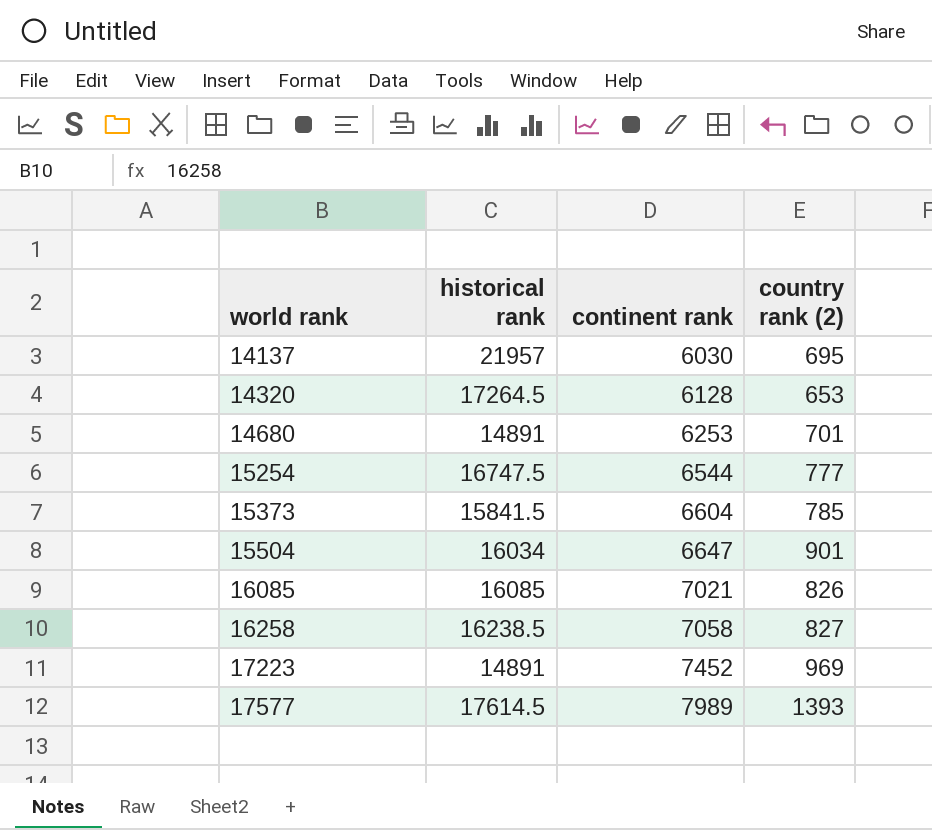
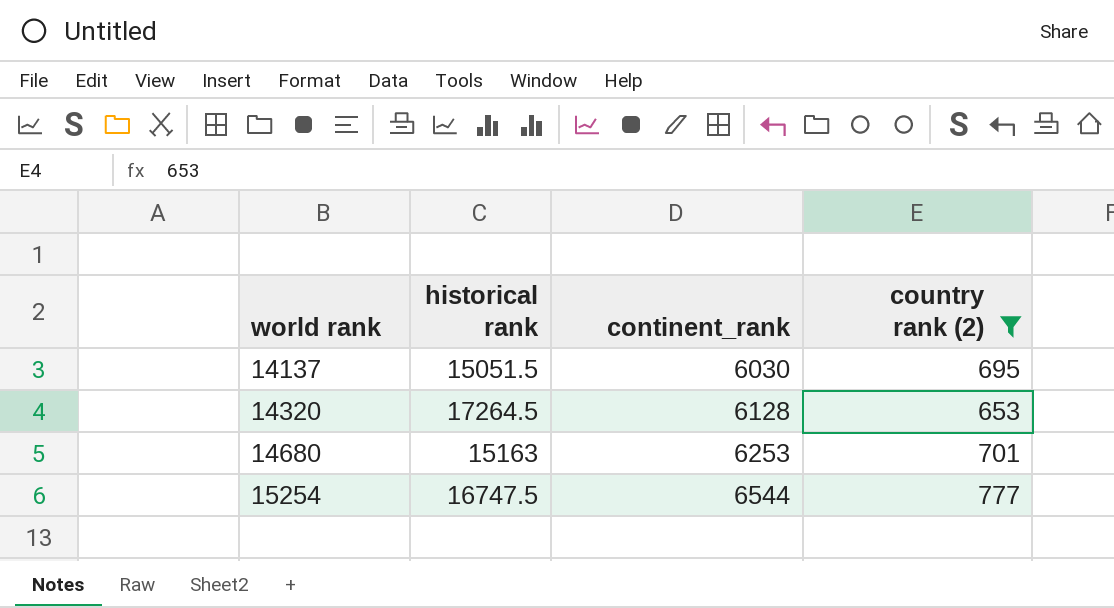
filter: none -> country rank (2) <= 777
column name: continent rank -> continent_rank
14137 | historical rank: 21957 -> 15051.5
14680 | historical rank: 14891 -> 15163

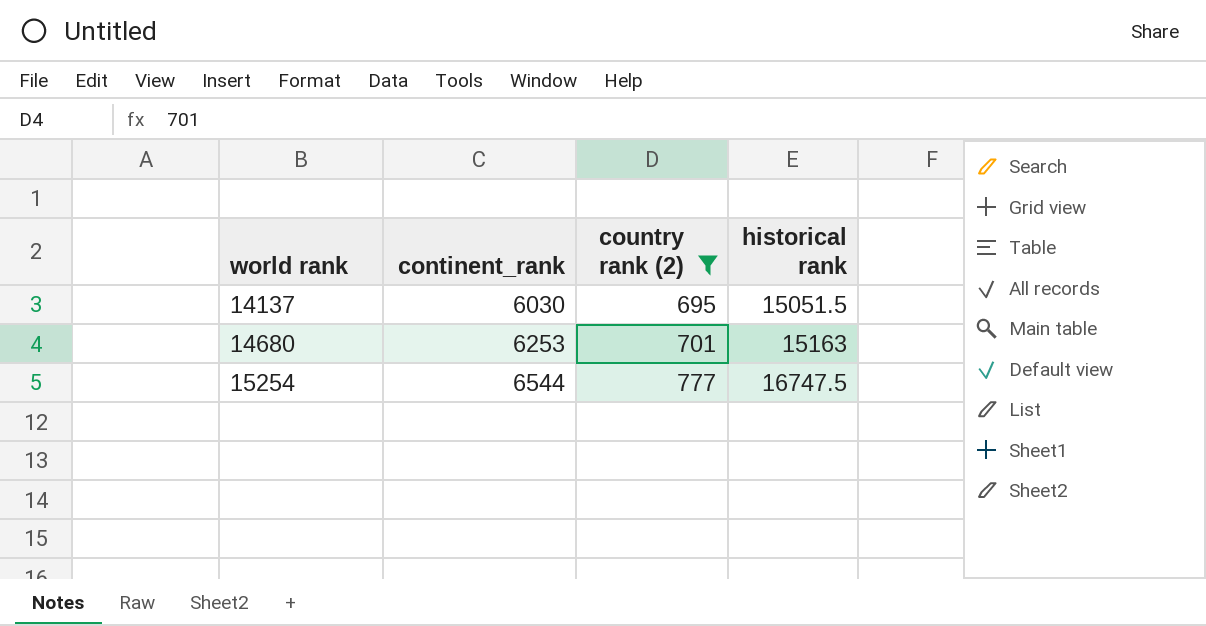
column historical rank | position: 2 -> 4
row 14320: 17264.5 | 6128 | 653 -> none

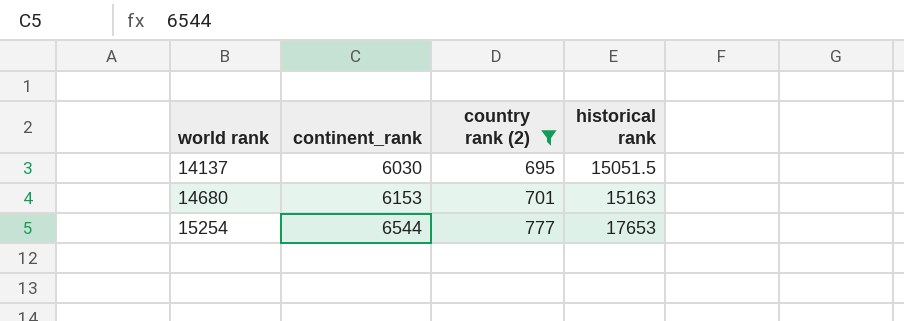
14680 | continent_rank: 6253 -> 6153
15254 | historical rank: 16747.5 -> 17653

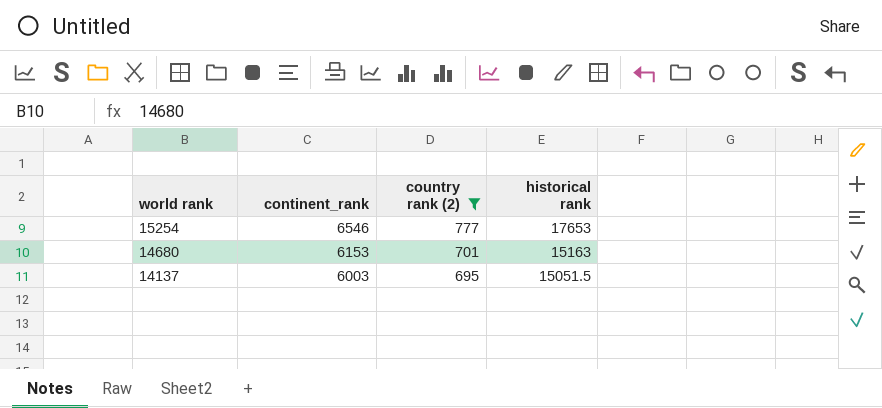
row order: world rank ascending -> world rank descending
15254 | continent_rank: 6544 -> 6546
14137 | continent_rank: 6030 -> 6003

